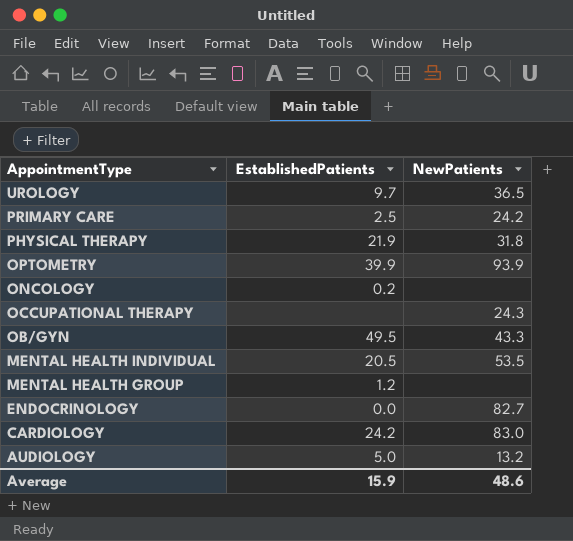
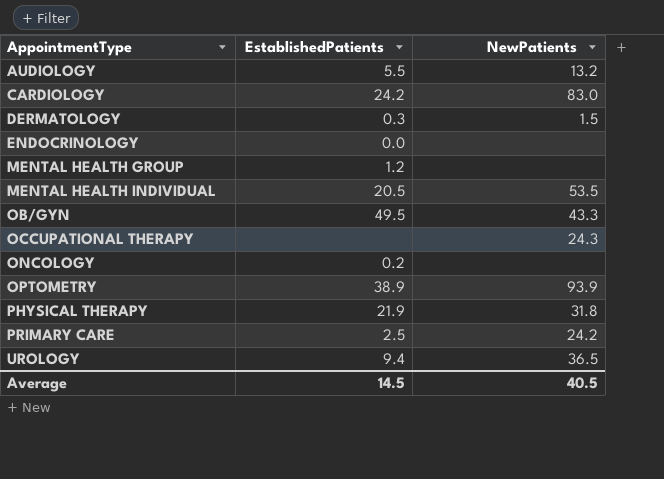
row order: AppointmentType descending -> AppointmentType ascending
AUDIOLOGY | EstablishedPatients: 5.0 -> 5.5
row DERMATOLOGY: none -> 0.3 | 1.5
ENDOCRINOLOGY | NewPatients: 82.7 -> none
OPTOMETRY | EstablishedPatients: 39.9 -> 38.9
UROLOGY | EstablishedPatients: 9.7 -> 9.4
Average | EstablishedPatients: 15.9 -> 14.5
Average | NewPatients: 48.6 -> 40.5

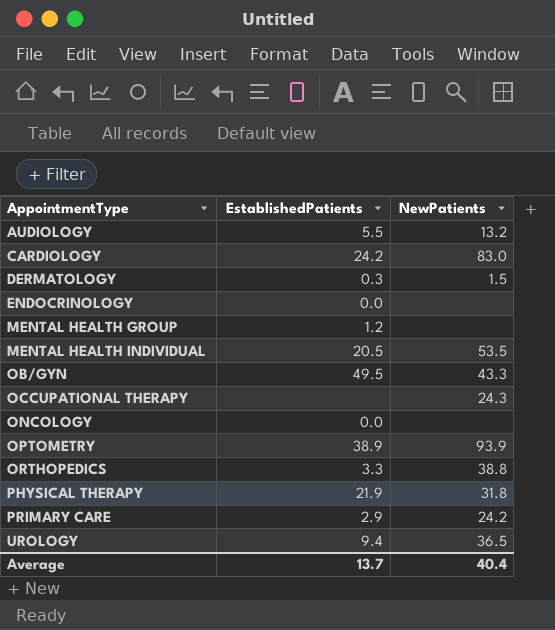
ONCOLOGY | EstablishedPatients: 0.2 -> 0.0
row ORTHOPEDICS: none -> 3.3 | 38.8
PRIMARY CARE | EstablishedPatients: 2.5 -> 2.9
Average | EstablishedPatients: 14.5 -> 13.7
Average | NewPatients: 40.5 -> 40.4

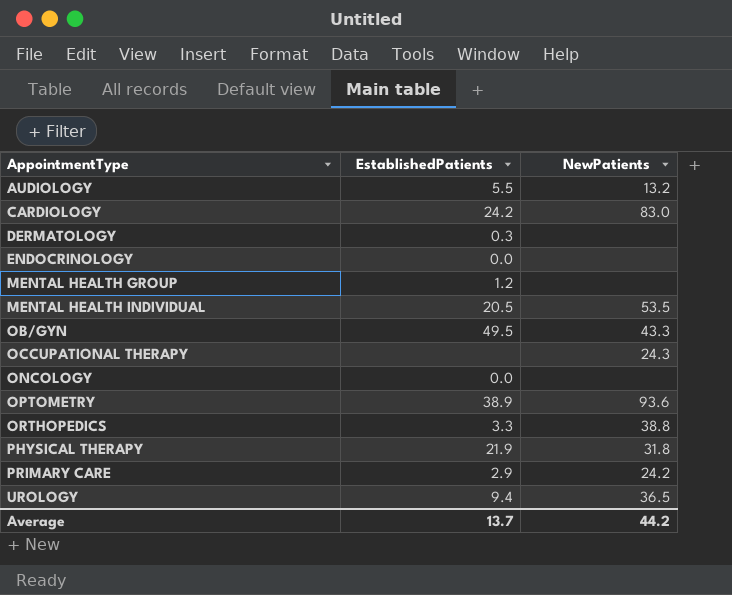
DERMATOLOGY | NewPatients: 1.5 -> none
OPTOMETRY | NewPatients: 93.9 -> 93.6
Average | NewPatients: 40.4 -> 44.2

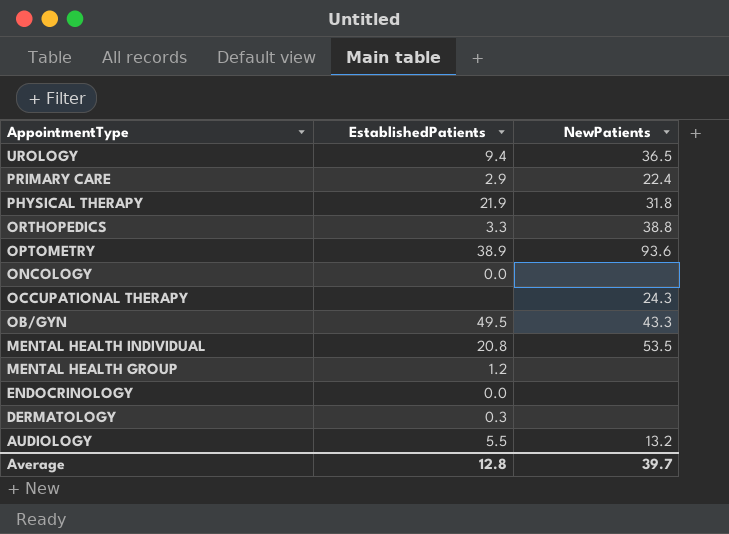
row order: AppointmentType ascending -> AppointmentType descending
row CARDIOLOGY: 24.2 | 83.0 -> none
PRIMARY CARE | NewPatients: 24.2 -> 22.4
MENTAL HEALTH INDIVIDUAL | EstablishedPatients: 20.5 -> 20.8
Average | EstablishedPatients: 13.7 -> 12.8
Average | NewPatients: 44.2 -> 39.7

